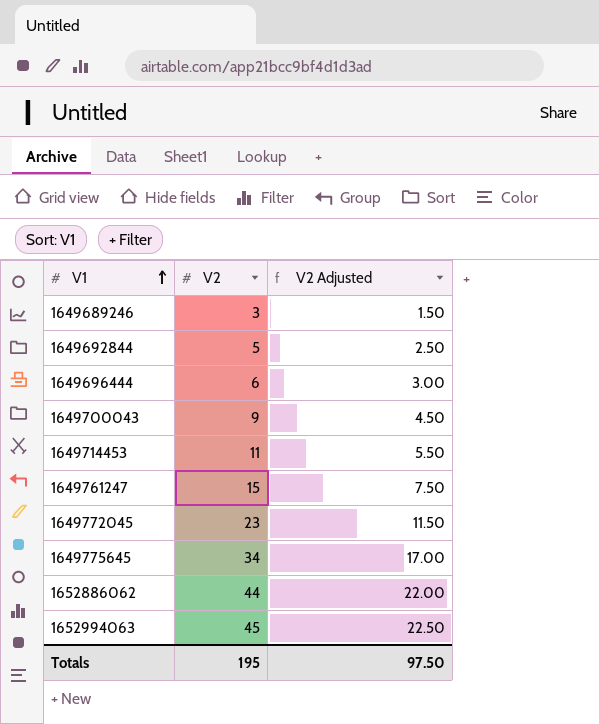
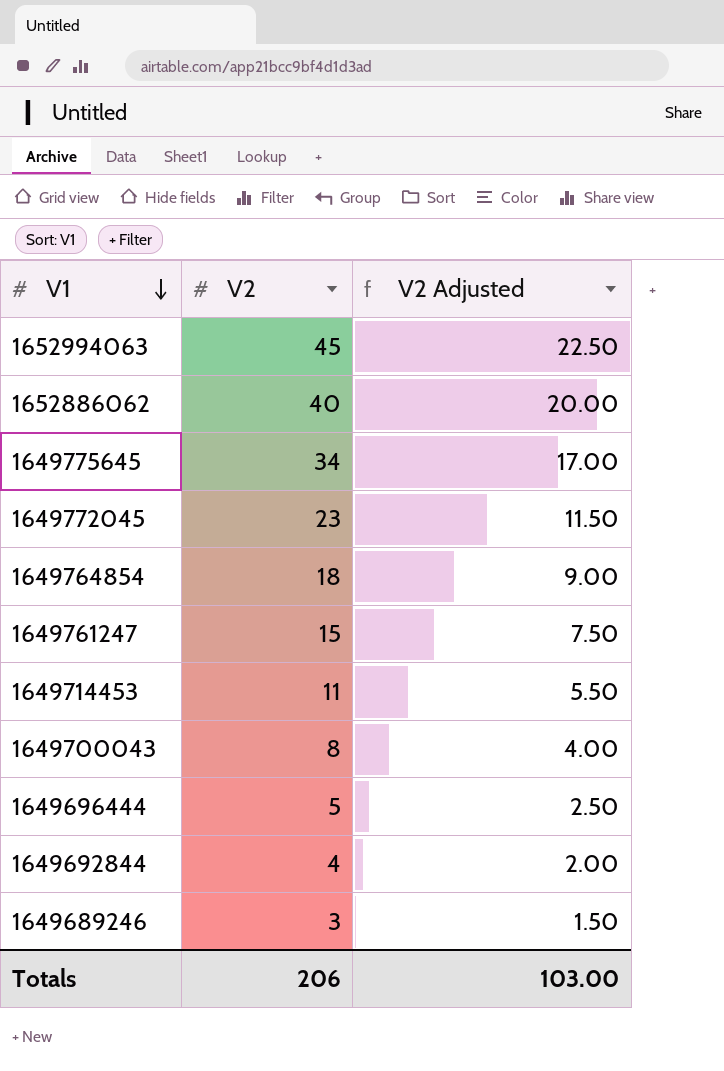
row order: V1 ascending -> V1 descending
1652886062 | V2: 44 -> 40
1652886062 | V2 Adjusted: 22.00 -> 20.00
row 1649764854: none -> 18 | 9.00
1649700043 | V2: 9 -> 8
1649700043 | V2 Adjusted: 4.50 -> 4.00
1649696444 | V2: 6 -> 5
1649696444 | V2 Adjusted: 3.00 -> 2.50
1649692844 | V2: 5 -> 4
1649692844 | V2 Adjusted: 2.50 -> 2.00
Totals | V2: 195 -> 206
Totals | V2 Adjusted: 97.50 -> 103.00

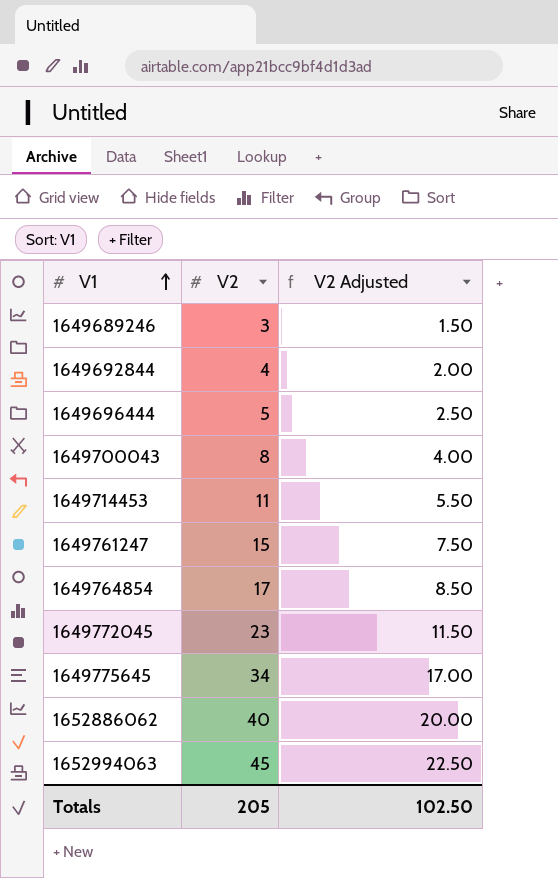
row order: V1 descending -> V1 ascending
1649764854 | V2: 18 -> 17
1649764854 | V2 Adjusted: 9.00 -> 8.50
Totals | V2: 206 -> 205
Totals | V2 Adjusted: 103.00 -> 102.50

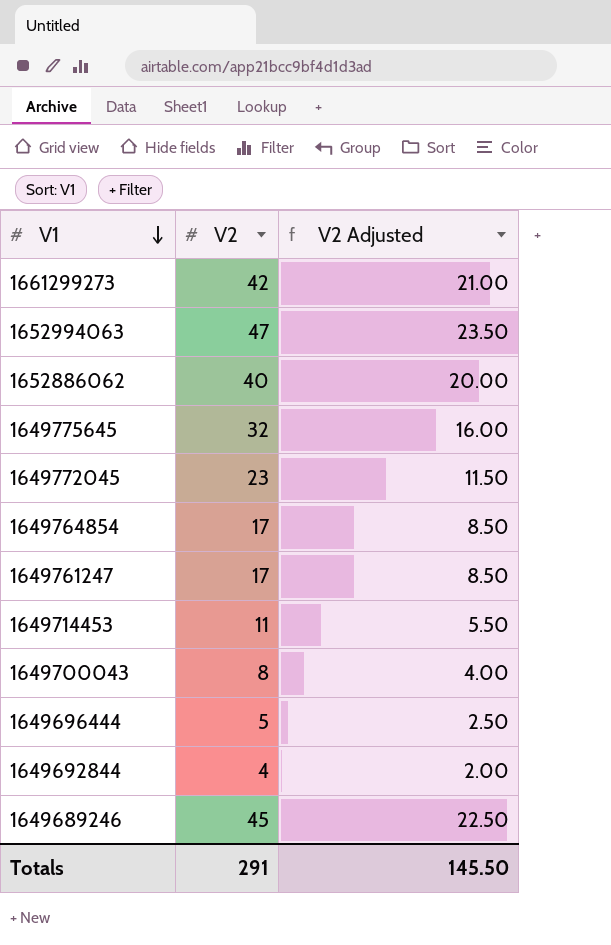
row order: V1 ascending -> V1 descending
row 1661299273: none -> 42 | 21.00
1652994063 | V2: 45 -> 47
1652994063 | V2 Adjusted: 22.50 -> 23.50
1649775645 | V2: 34 -> 32
1649775645 | V2 Adjusted: 17.00 -> 16.00
1649761247 | V2: 15 -> 17
1649761247 | V2 Adjusted: 7.50 -> 8.50
1649689246 | V2: 3 -> 45
1649689246 | V2 Adjusted: 1.50 -> 22.50
Totals | V2: 205 -> 291
Totals | V2 Adjusted: 102.50 -> 145.50

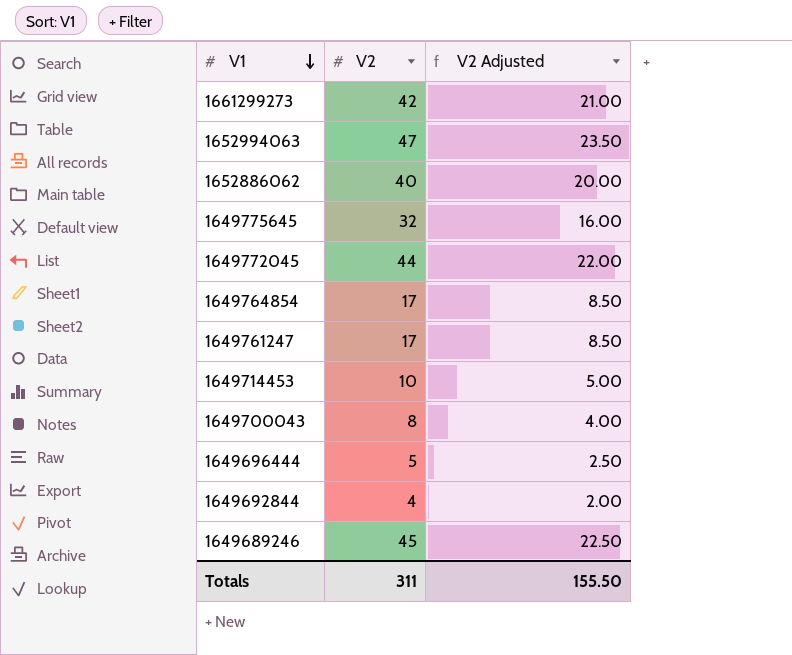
1649772045 | V2: 23 -> 44
1649772045 | V2 Adjusted: 11.50 -> 22.00
1649714453 | V2: 11 -> 10
1649714453 | V2 Adjusted: 5.50 -> 5.00
Totals | V2: 291 -> 311
Totals | V2 Adjusted: 145.50 -> 155.50

